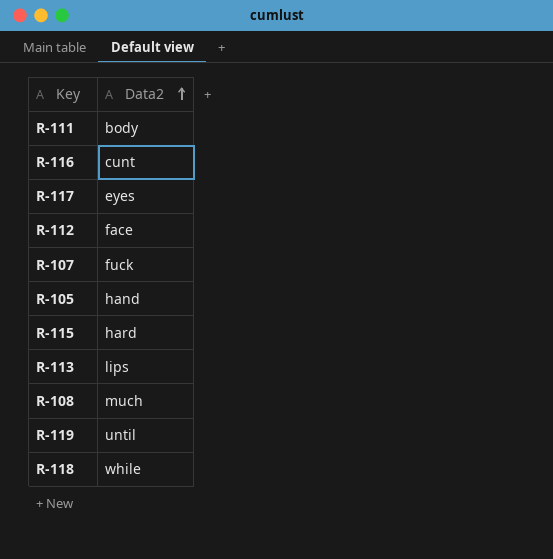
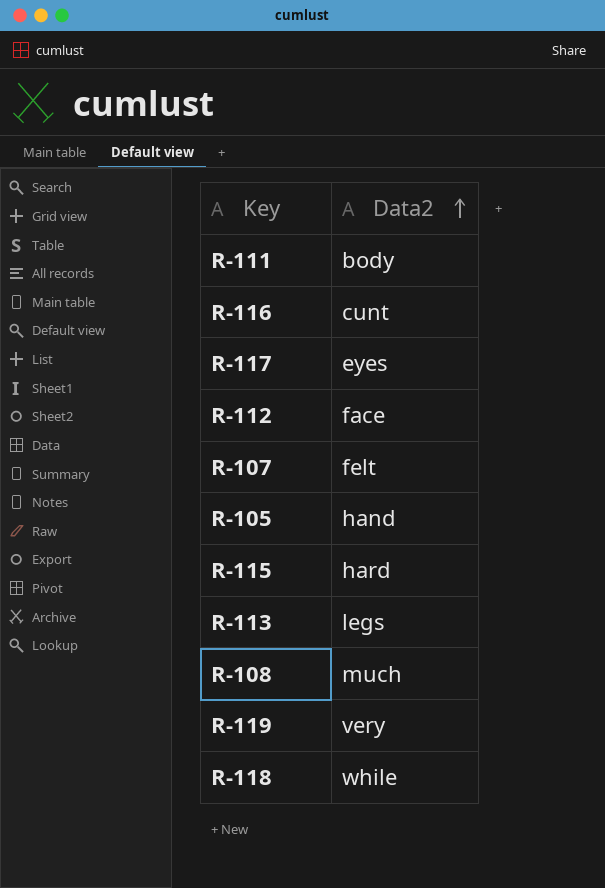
R-107 | Data2: fuck -> felt
R-113 | Data2: lips -> legs
R-119 | Data2: until -> very

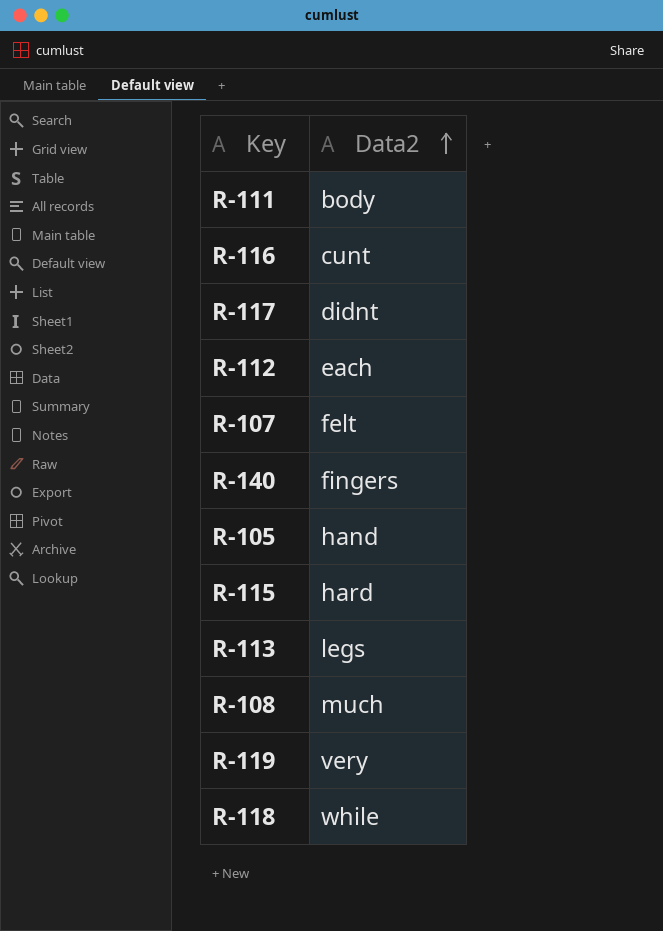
R-117 | Data2: eyes -> didnt
R-112 | Data2: face -> each
row R-140: none -> fingers

